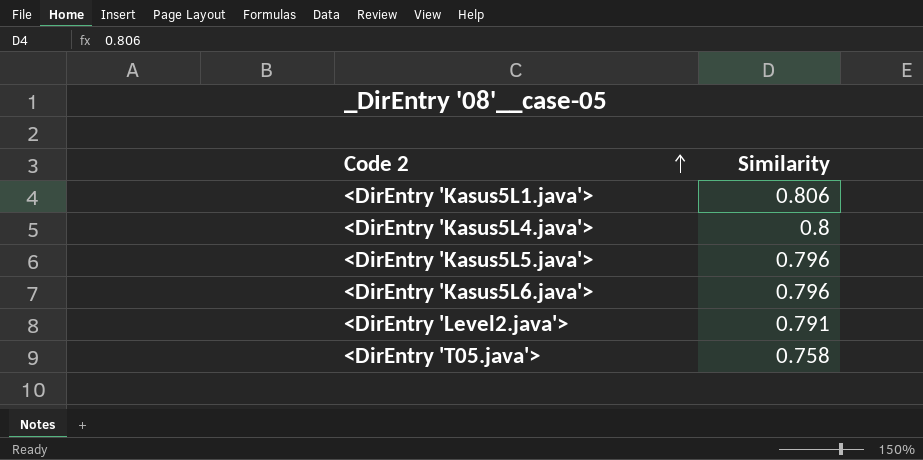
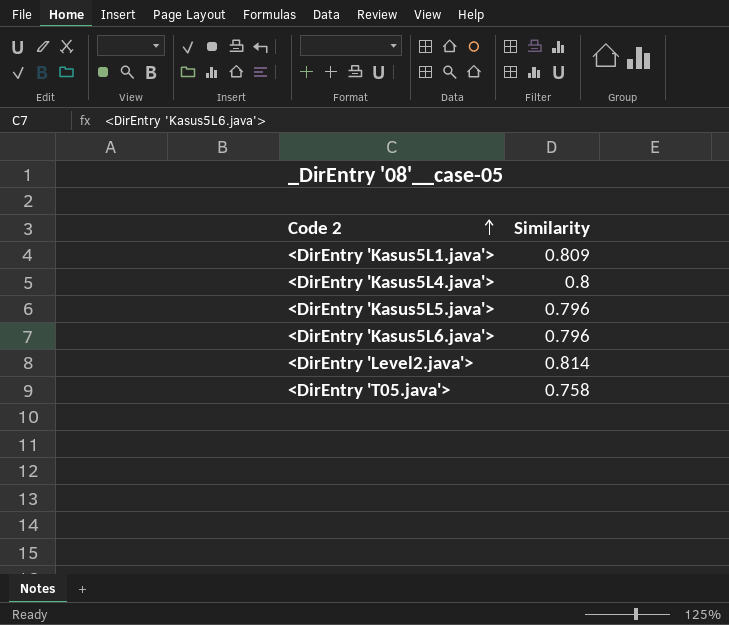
<DirEntry 'Kasus5L1.java'> | Similarity: 0.806 -> 0.809
<DirEntry 'Level2.java'> | Similarity: 0.791 -> 0.814

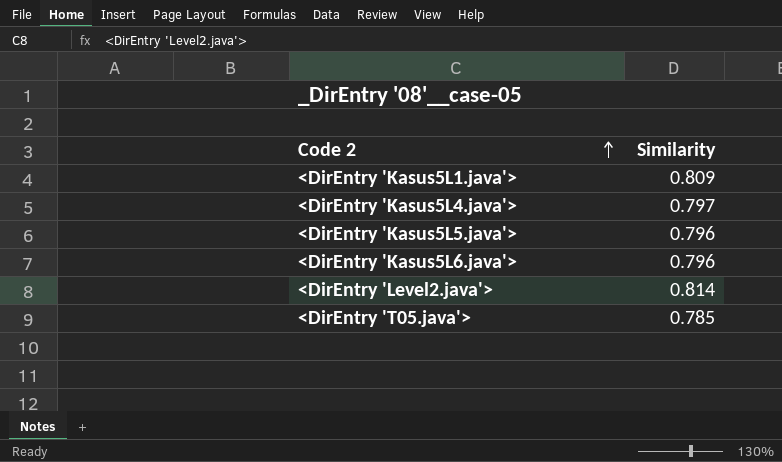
<DirEntry 'Kasus5L4.java'> | Similarity: 0.8 -> 0.797
<DirEntry 'T05.java'> | Similarity: 0.758 -> 0.785

